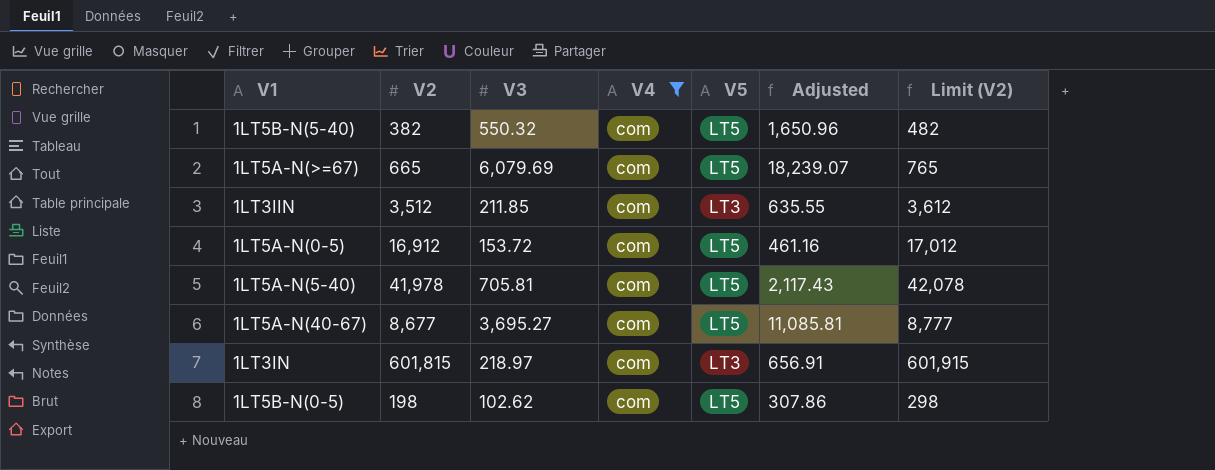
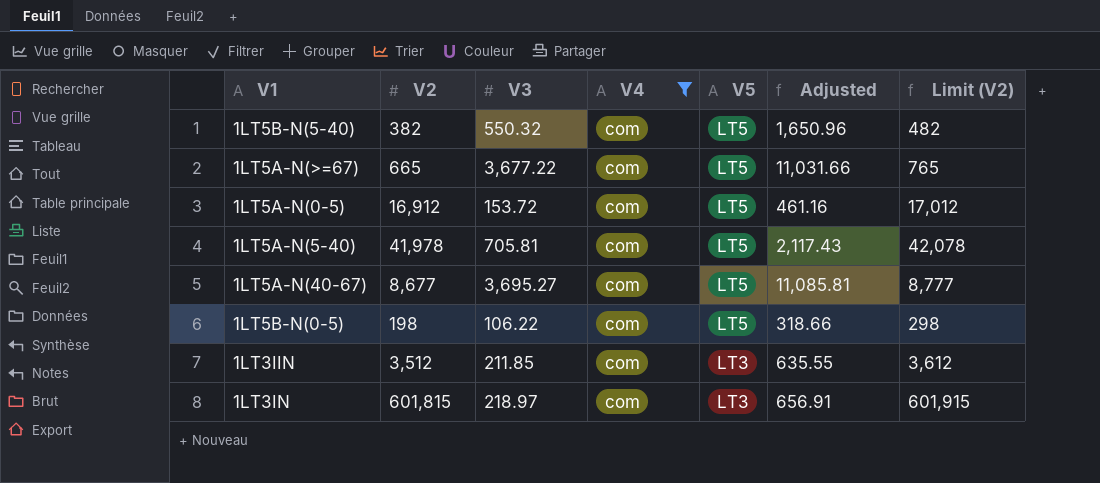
row order: none -> V5 descending
1LT5A-N(>=67) | V3: 6,079.69 -> 3,677.22
1LT5A-N(>=67) | Adjusted: 18,239.07 -> 11,031.66
1LT5B-N(0-5) | V3: 102.62 -> 106.22
1LT5B-N(0-5) | Adjusted: 307.86 -> 318.66

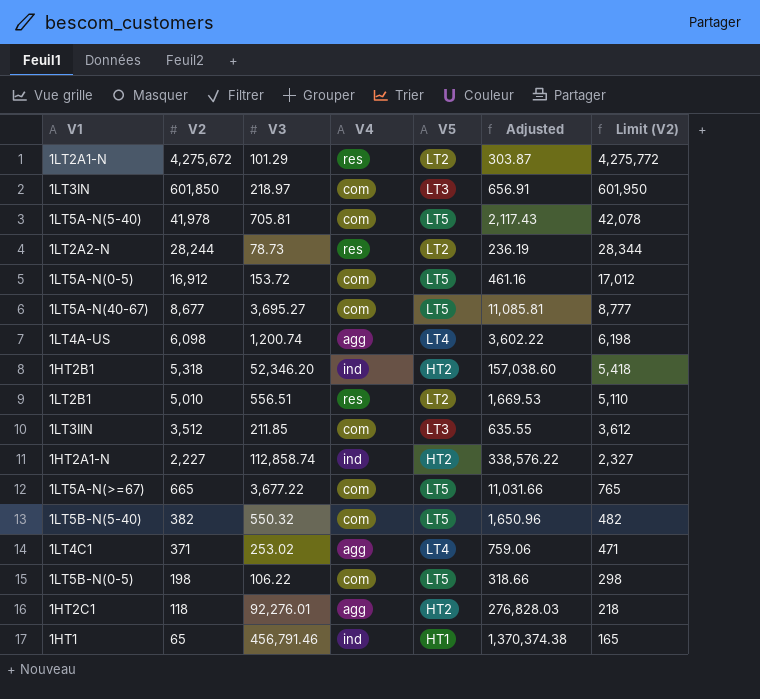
filter: V4 = com -> none
row order: V5 descending -> V2 descending
1LT3IN | V2: 601,815 -> 601,850
1LT3IN | Limit (V2): 601,915 -> 601,950

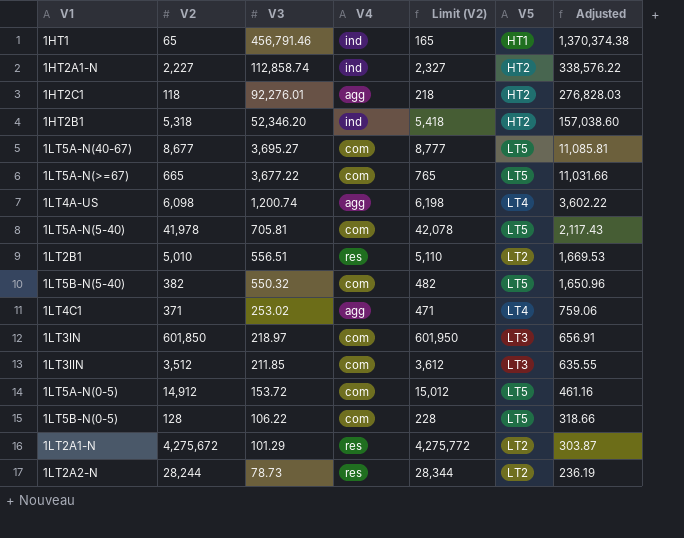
row order: V2 descending -> V3 descending
column Limit (V2) | position: 7 -> 5
1LT5A-N(0-5) | V2: 16,912 -> 14,912
1LT5A-N(0-5) | Limit (V2): 17,012 -> 15,012
1LT5B-N(0-5) | V2: 198 -> 128
1LT5B-N(0-5) | Limit (V2): 298 -> 228

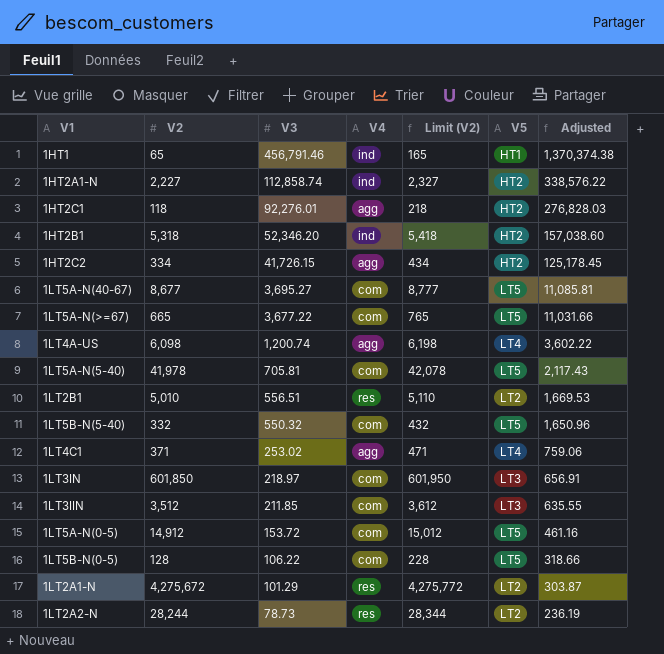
row 1HT2C2: none -> 334 | 41,726.15 | agg | 434 | HT2 | 125,178.45
1LT5B-N(5-40) | V2: 382 -> 332
1LT5B-N(5-40) | Limit (V2): 482 -> 432

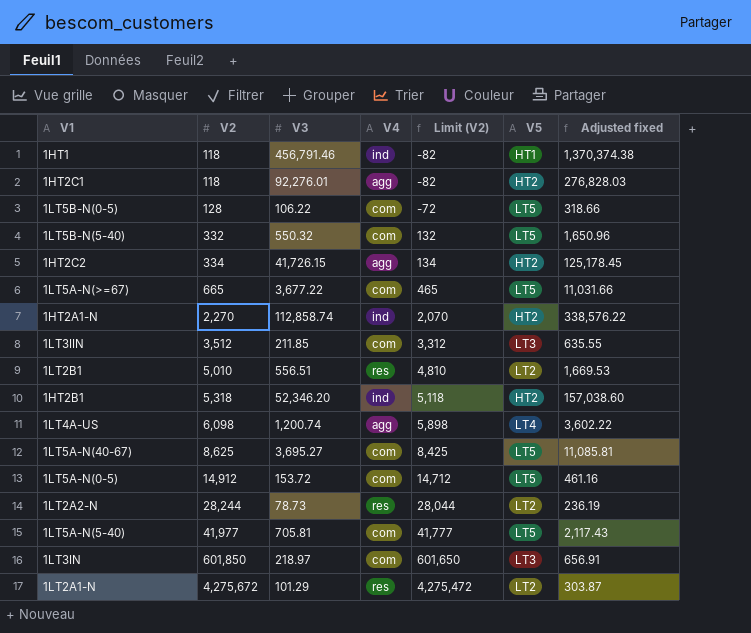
row order: V3 descending -> V2 ascending
column Limit (V2) | formula: [V2] + 100 -> [V2] - 200
column name: Adjusted -> Adjusted fixed
row 1LT4C1: 371 | 253.02 | agg | 471 | LT4 | 759.06 -> none
1HT1 | V2: 65 -> 118
1HT2A1-N | V2: 2,227 -> 2,270
1LT5A-N(40-67) | V2: 8,677 -> 8,625
1LT5A-N(5-40) | V2: 41,978 -> 41,977

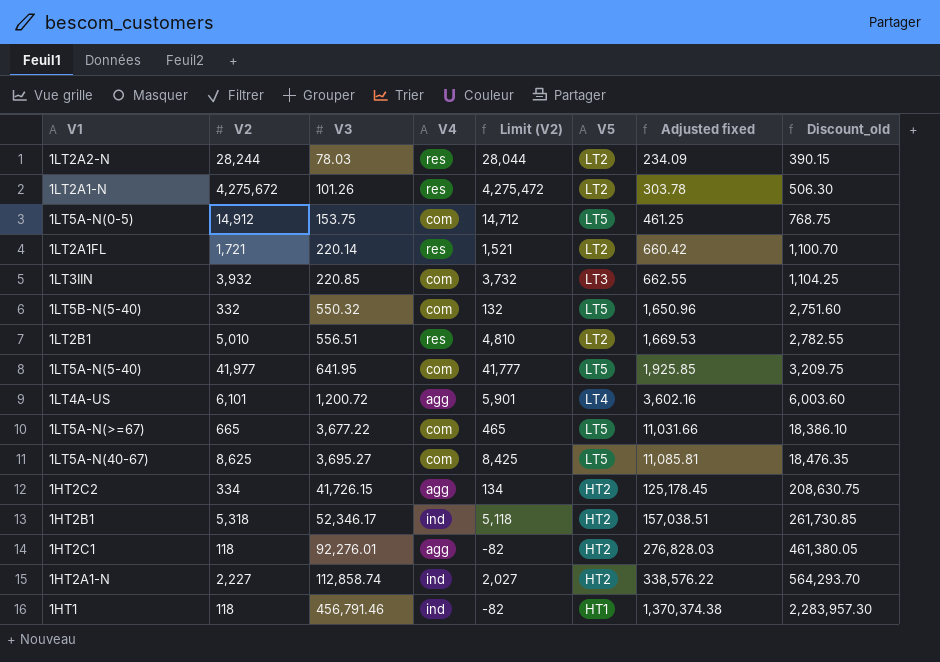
row order: V2 ascending -> V3 ascending
column Discount_old | formula: none -> [V3] * 5
row 1LT5B-N(0-5): 128 | 106.22 | com | -72 | LT5 | 318.66 -> none
row 1LT3IN: 601,850 | 218.97 | com | 601,650 | LT3 | 656.91 -> none
1LT2A2-N | V3: 78.73 -> 78.03
1LT2A2-N | Adjusted fixed: 236.19 -> 234.09
1LT2A1-N | V3: 101.29 -> 101.26
1LT2A1-N | Adjusted fixed: 303.87 -> 303.78
1LT5A-N(0-5) | V3: 153.72 -> 153.75
1LT5A-N(0-5) | Adjusted fixed: 461.16 -> 461.25
row 1LT2A1FL: none -> 1,721 | 220.14 | res | 1,521 | LT2 | 660.42 | 1,100.70
1LT3IIN | V2: 3,512 -> 3,932
1LT3IIN | V3: 211.85 -> 220.85
1LT3IIN | Limit (V2): 3,312 -> 3,732
1LT3IIN | Adjusted fixed: 635.55 -> 662.55
1LT5A-N(5-40) | V3: 705.81 -> 641.95
1LT5A-N(5-40) | Adjusted fixed: 2,117.43 -> 1,925.85
1LT4A-US | V2: 6,098 -> 6,101
1LT4A-US | V3: 1,200.74 -> 1,200.72
1LT4A-US | Limit (V2): 5,898 -> 5,901
1LT4A-US | Adjusted fixed: 3,602.22 -> 3,602.16
1HT2B1 | V3: 52,346.20 -> 52,346.17
1HT2B1 | Adjusted fixed: 157,038.60 -> 157,038.51
1HT2A1-N | V2: 2,270 -> 2,227
1HT2A1-N | Limit (V2): 2,070 -> 2,027

